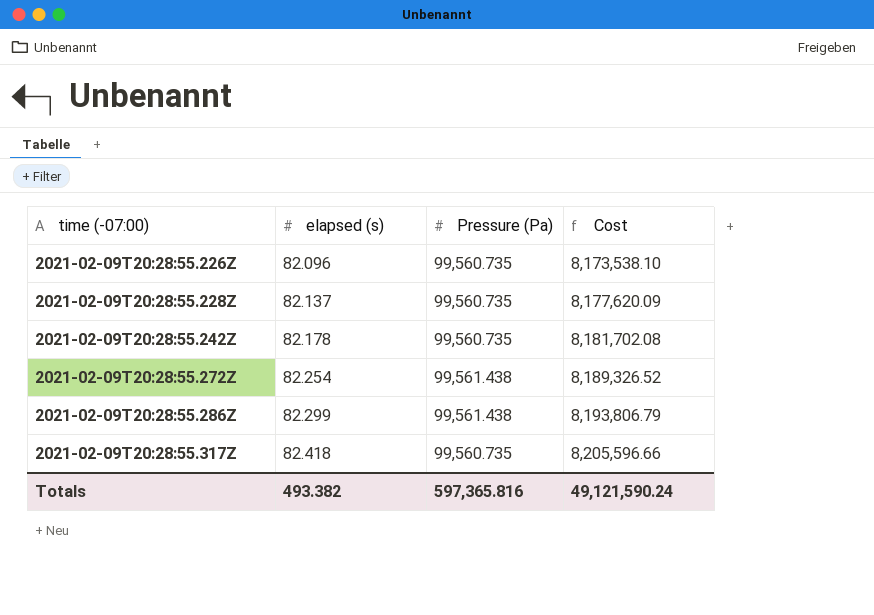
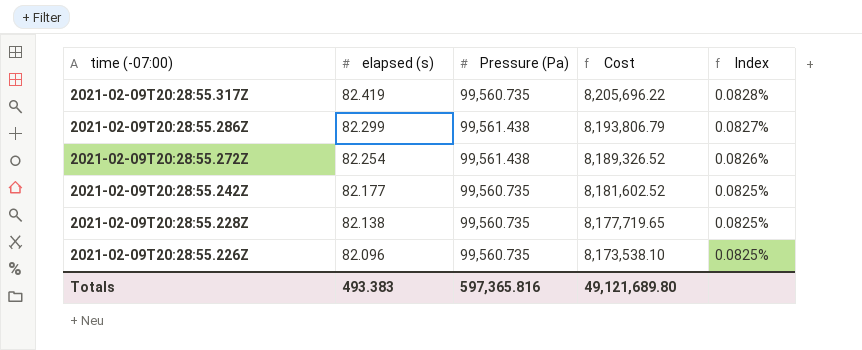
row order: time (-07:00) ascending -> time (-07:00) descending
column Index | formula: none -> [elapsed (s)] / [Pressure (Pa)]
2021-02-09T20:28:55.317Z | elapsed (s): 82.418 -> 82.419
2021-02-09T20:28:55.317Z | Cost: 8,205,596.66 -> 8,205,696.22
2021-02-09T20:28:55.242Z | elapsed (s): 82.178 -> 82.177
2021-02-09T20:28:55.242Z | Cost: 8,181,702.08 -> 8,181,602.52
2021-02-09T20:28:55.228Z | elapsed (s): 82.137 -> 82.138
2021-02-09T20:28:55.228Z | Cost: 8,177,620.09 -> 8,177,719.65
Totals | elapsed (s): 493.382 -> 493.383
Totals | Cost: 49,121,590.24 -> 49,121,689.80

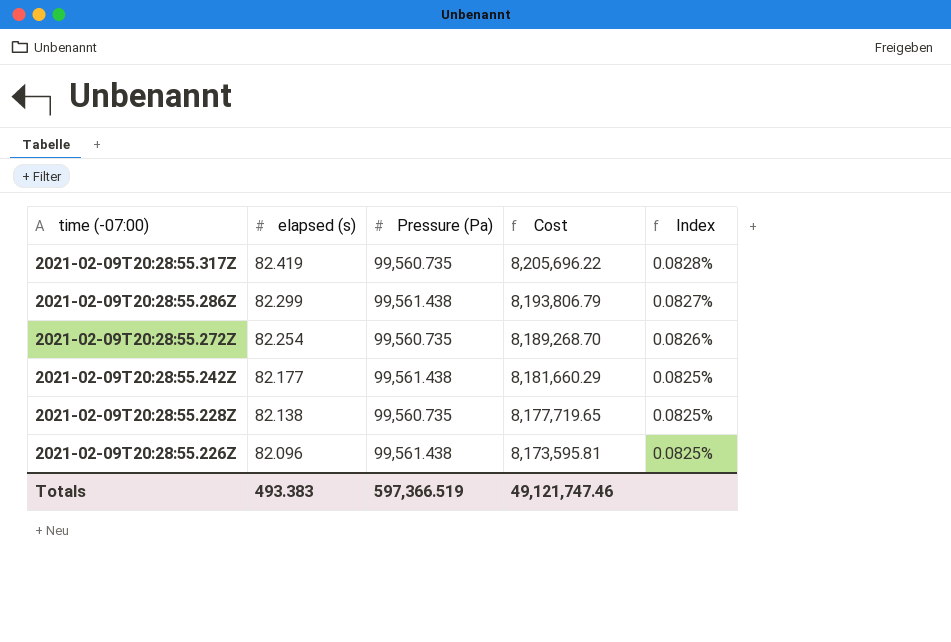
2021-02-09T20:28:55.272Z | Pressure (Pa): 99,561.438 -> 99,560.735
2021-02-09T20:28:55.272Z | Cost: 8,189,326.52 -> 8,189,268.70
2021-02-09T20:28:55.242Z | Pressure (Pa): 99,560.735 -> 99,561.438
2021-02-09T20:28:55.242Z | Cost: 8,181,602.52 -> 8,181,660.29
2021-02-09T20:28:55.226Z | Pressure (Pa): 99,560.735 -> 99,561.438
2021-02-09T20:28:55.226Z | Cost: 8,173,538.10 -> 8,173,595.81
Totals | Pressure (Pa): 597,365.816 -> 597,366.519
Totals | Cost: 49,121,689.80 -> 49,121,747.46

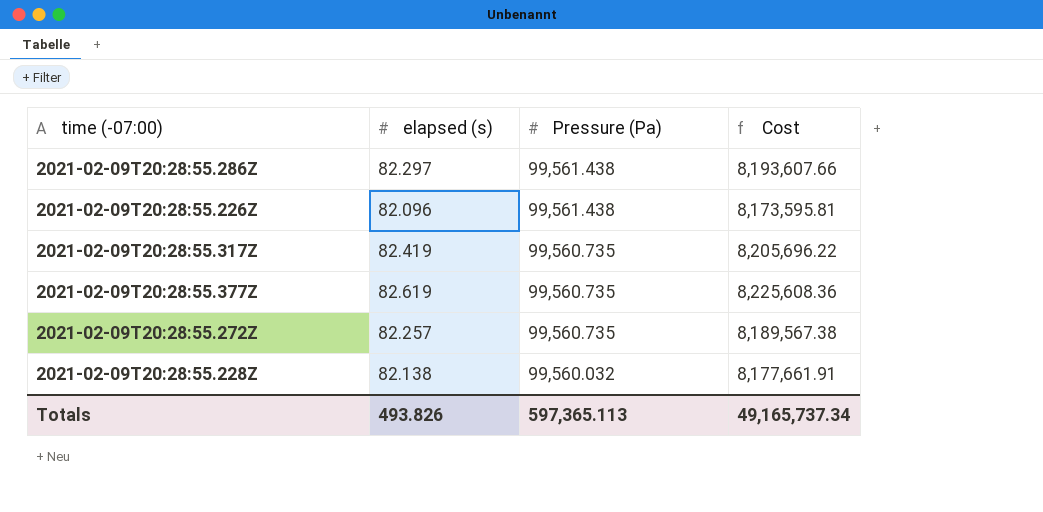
row order: time (-07:00) descending -> Pressure (Pa) descending
column Index | formula: [elapsed (s)] / [Pressure (Pa)] -> none
row 2021-02-09T20:28:55.242Z: 82.177 | 99,561.438 | 8,181,660.29 | 0.0825% -> none
2021-02-09T20:28:55.286Z | elapsed (s): 82.299 -> 82.297
2021-02-09T20:28:55.286Z | Cost: 8,193,806.79 -> 8,193,607.66
row 2021-02-09T20:28:55.377Z: none -> 82.619 | 99,560.735 | 8,225,608.36
2021-02-09T20:28:55.272Z | elapsed (s): 82.254 -> 82.257
2021-02-09T20:28:55.272Z | Cost: 8,189,268.70 -> 8,189,567.38
2021-02-09T20:28:55.228Z | Pressure (Pa): 99,560.735 -> 99,560.032
2021-02-09T20:28:55.228Z | Cost: 8,177,719.65 -> 8,177,661.91
Totals | elapsed (s): 493.383 -> 493.826
Totals | Pressure (Pa): 597,366.519 -> 597,365.113
Totals | Cost: 49,121,747.46 -> 49,165,737.34

